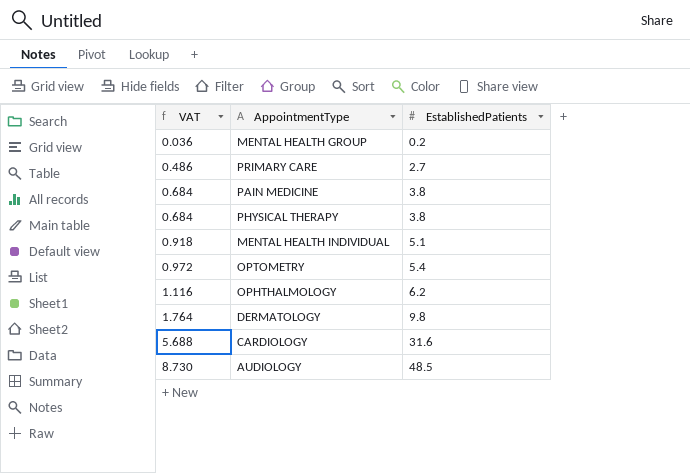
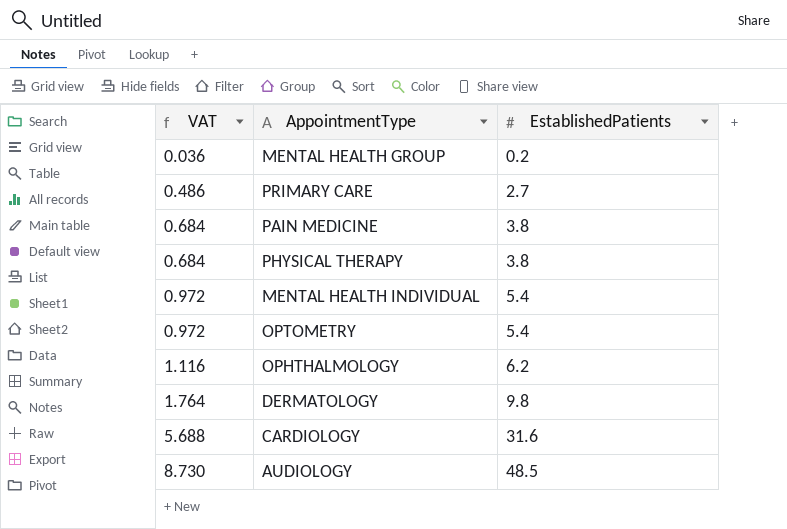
MENTAL HEALTH INDIVIDUAL | VAT: 0.918 -> 0.972
MENTAL HEALTH INDIVIDUAL | EstablishedPatients: 5.1 -> 5.4

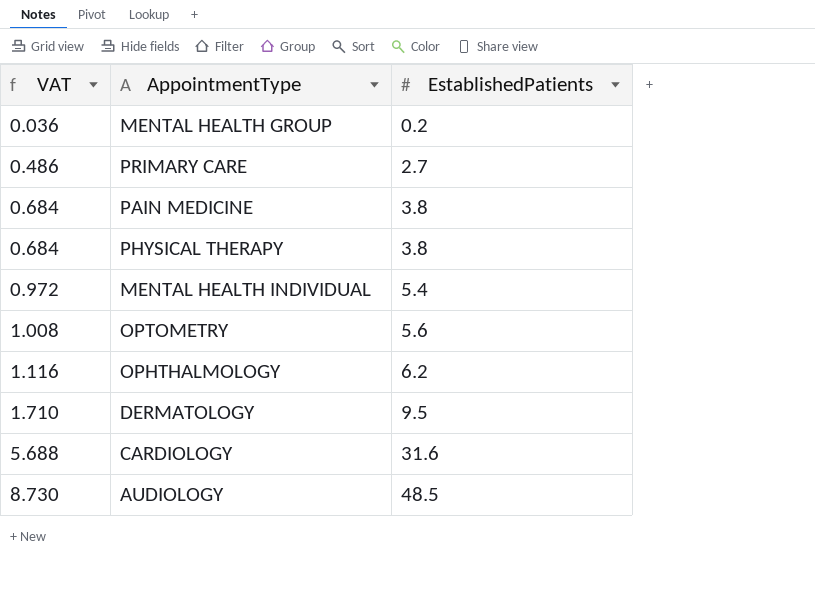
OPTOMETRY | VAT: 0.972 -> 1.008
OPTOMETRY | EstablishedPatients: 5.4 -> 5.6
DERMATOLOGY | VAT: 1.764 -> 1.710
DERMATOLOGY | EstablishedPatients: 9.8 -> 9.5

